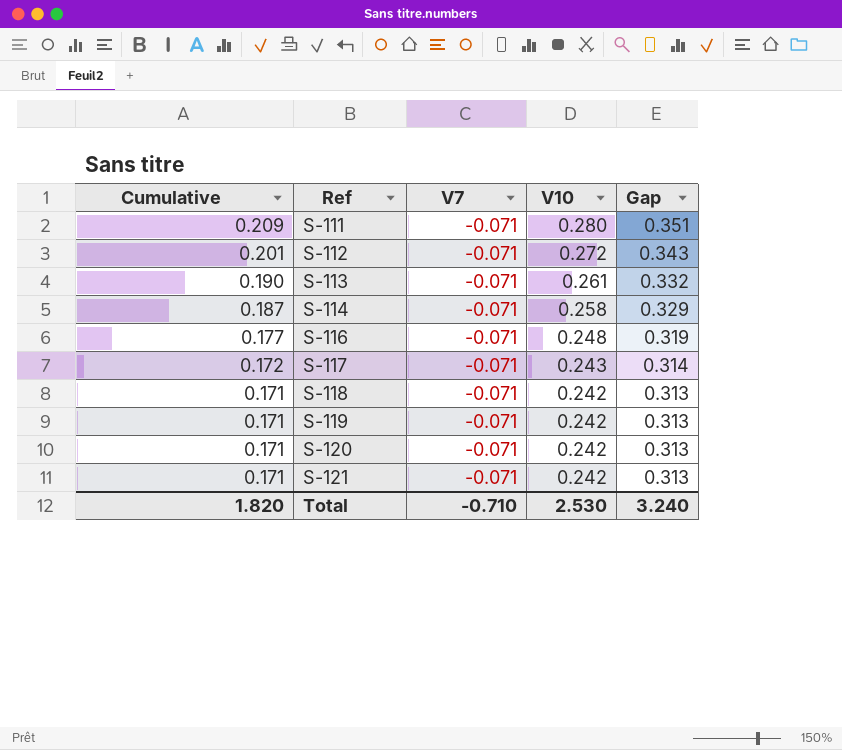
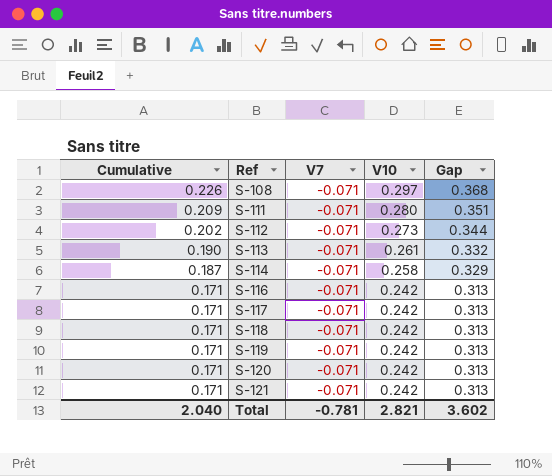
row S-108: none -> 0.226 | -0.071 | 0.297 | 0.368
S-112 | Cumulative: 0.201 -> 0.202
S-112 | V10: 0.272 -> 0.273
S-112 | Gap: 0.343 -> 0.344
S-116 | Cumulative: 0.177 -> 0.171
S-116 | V10: 0.248 -> 0.242
S-116 | Gap: 0.319 -> 0.313
S-117 | Cumulative: 0.172 -> 0.171
S-117 | V10: 0.243 -> 0.242
S-117 | Gap: 0.314 -> 0.313
Total | Cumulative: 1.820 -> 2.040
Total | V7: -0.710 -> -0.781
Total | V10: 2.530 -> 2.821
Total | Gap: 3.240 -> 3.602

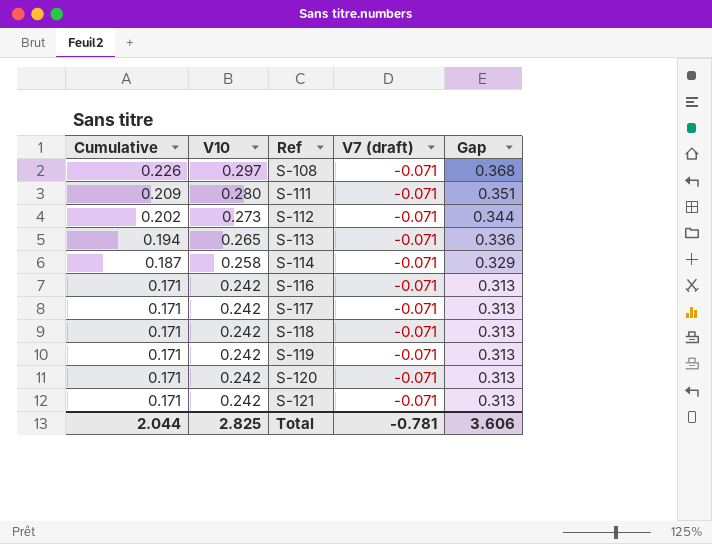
column V10 | position: 4 -> 2
column name: V7 -> V7 (draft)
S-113 | Cumulative: 0.190 -> 0.194
S-113 | V10: 0.261 -> 0.265
S-113 | Gap: 0.332 -> 0.336
Total | Cumulative: 2.040 -> 2.044
Total | V10: 2.821 -> 2.825
Total | Gap: 3.602 -> 3.606

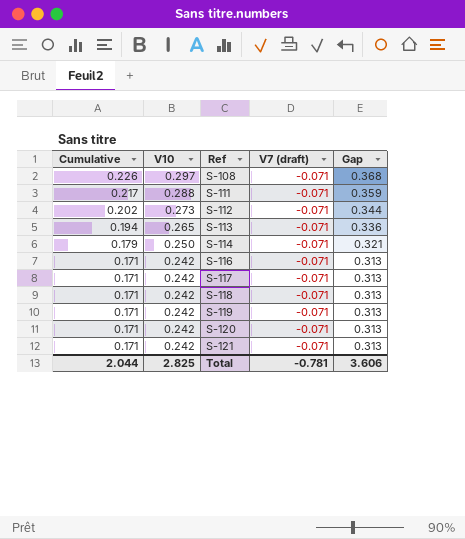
S-111 | Cumulative: 0.209 -> 0.217
S-111 | V10: 0.280 -> 0.288
S-111 | Gap: 0.351 -> 0.359
S-114 | Cumulative: 0.187 -> 0.179
S-114 | V10: 0.258 -> 0.250
S-114 | Gap: 0.329 -> 0.321

